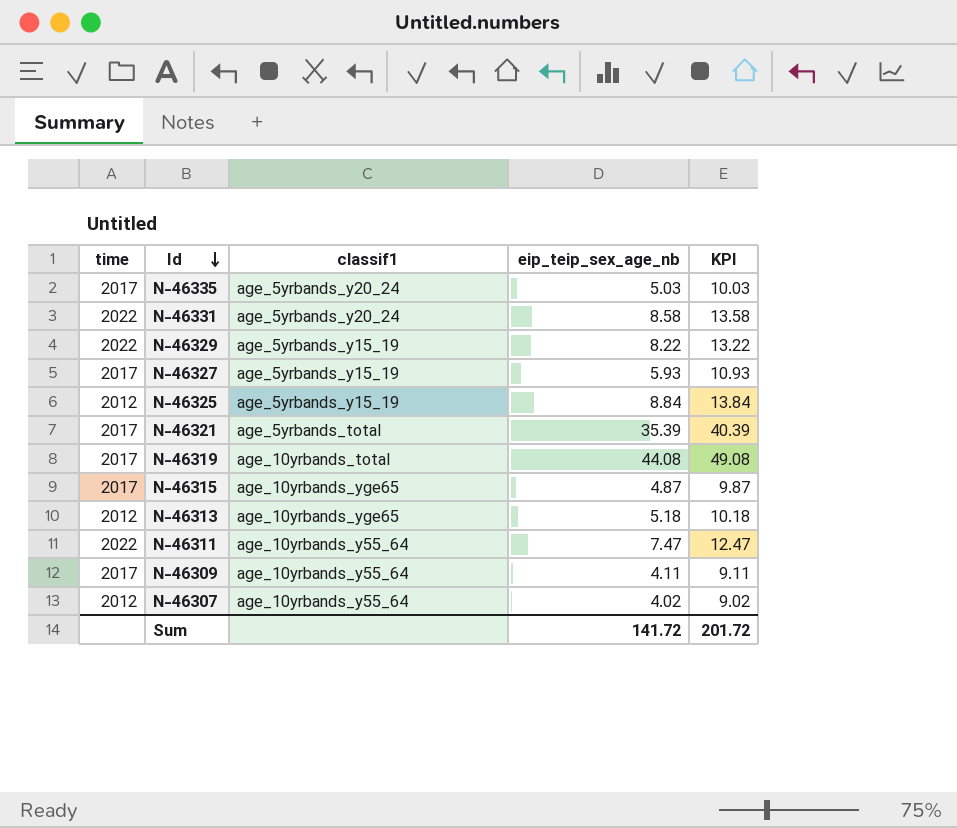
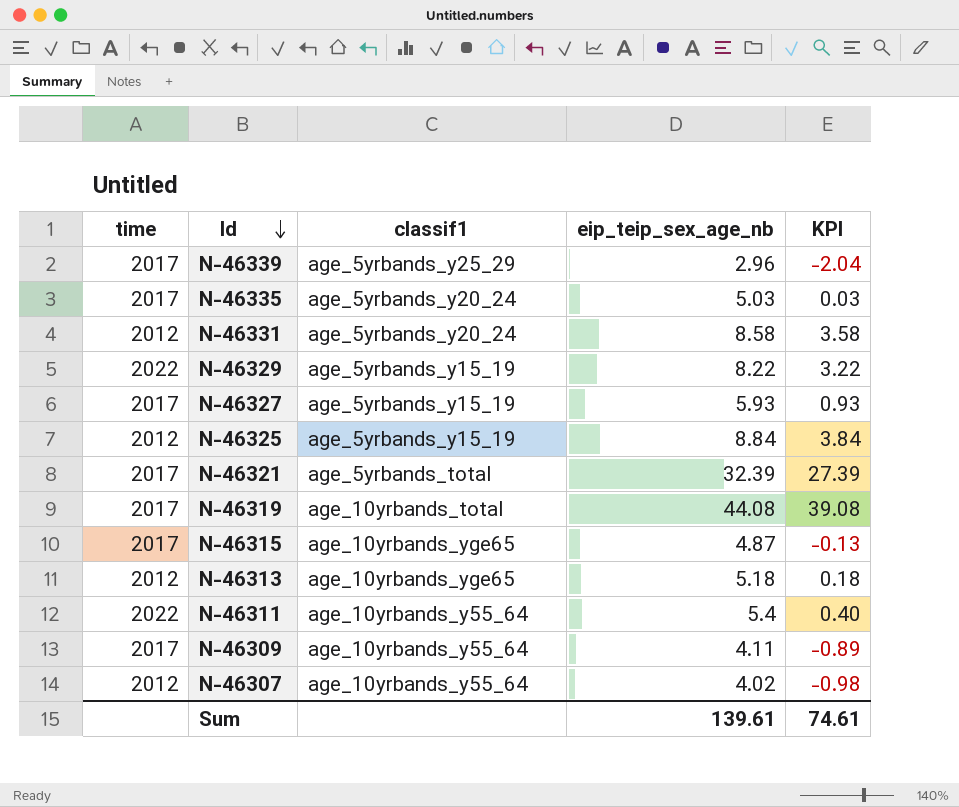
column KPI | formula: [eip_teip_sex_age_nb] + 5 -> [eip_teip_sex_age_nb] - 5
row N-46339: none -> 2017 | age_5yrbands_y25_29 | 2.96 | -2.04
N-46331 | time: 2022 -> 2012
N-46321 | eip_teip_sex_age_nb: 35.39 -> 32.39
N-46311 | eip_teip_sex_age_nb: 7.47 -> 5.4
Sum | eip_teip_sex_age_nb: 141.72 -> 139.61
Sum | KPI: 201.72 -> 74.61

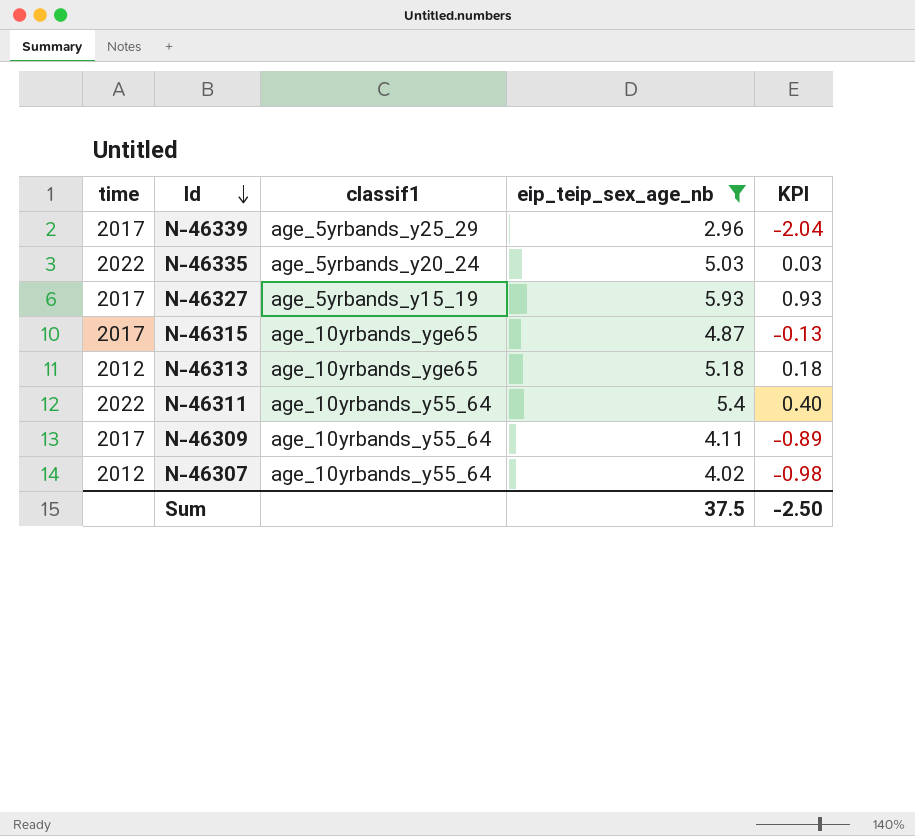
filter: none -> eip_teip_sex_age_nb <= 5.93
N-46335 | time: 2017 -> 2022
Sum | eip_teip_sex_age_nb: 139.61 -> 37.5
Sum | KPI: 74.61 -> -2.50

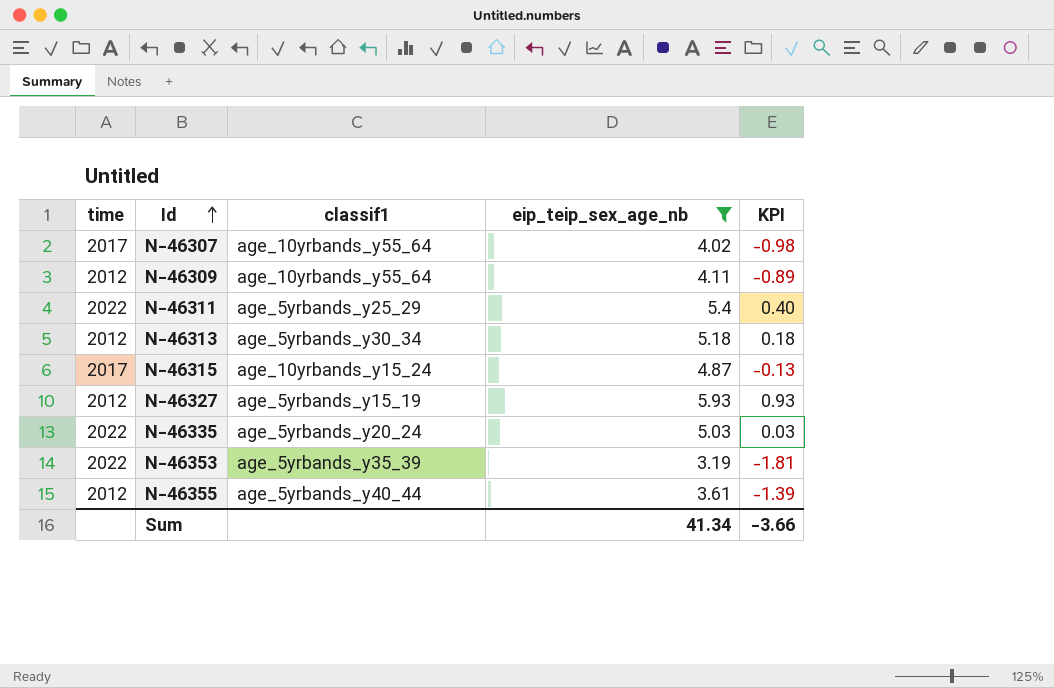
row order: Id descending -> Id ascending
row N-46339: 2017 | age_5yrbands_y25_29 | 2.96 | -2.04 -> none
N-46307 | time: 2012 -> 2017
N-46309 | time: 2017 -> 2012
N-46311 | classif1: age_10yrbands_y55_64 -> age_5yrbands_y25_29
N-46313 | classif1: age_10yrbands_yge65 -> age_5yrbands_y30_34
N-46315 | classif1: age_10yrbands_yge65 -> age_10yrbands_y15_24
N-46327 | time: 2017 -> 2012
row N-46353: none -> 2022 | age_5yrbands_y35_39 | 3.19 | -1.81
row N-46355: none -> 2012 | age_5yrbands_y40_44 | 3.61 | -1.39
Sum | eip_teip_sex_age_nb: 37.5 -> 41.34
Sum | KPI: -2.50 -> -3.66

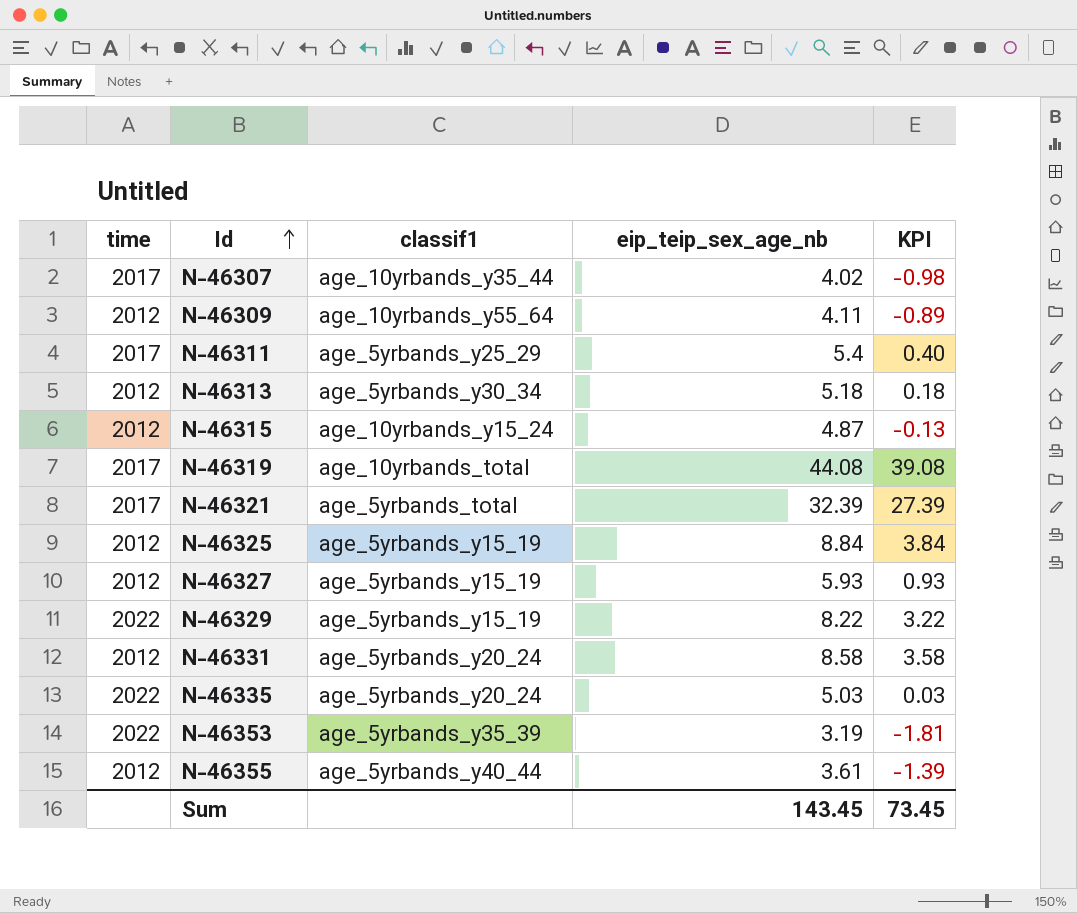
filter: eip_teip_sex_age_nb <= 5.93 -> none
N-46307 | classif1: age_10yrbands_y55_64 -> age_10yrbands_y35_44
N-46311 | time: 2022 -> 2017
N-46315 | time: 2017 -> 2012
Sum | eip_teip_sex_age_nb: 41.34 -> 143.45
Sum | KPI: -3.66 -> 73.45

